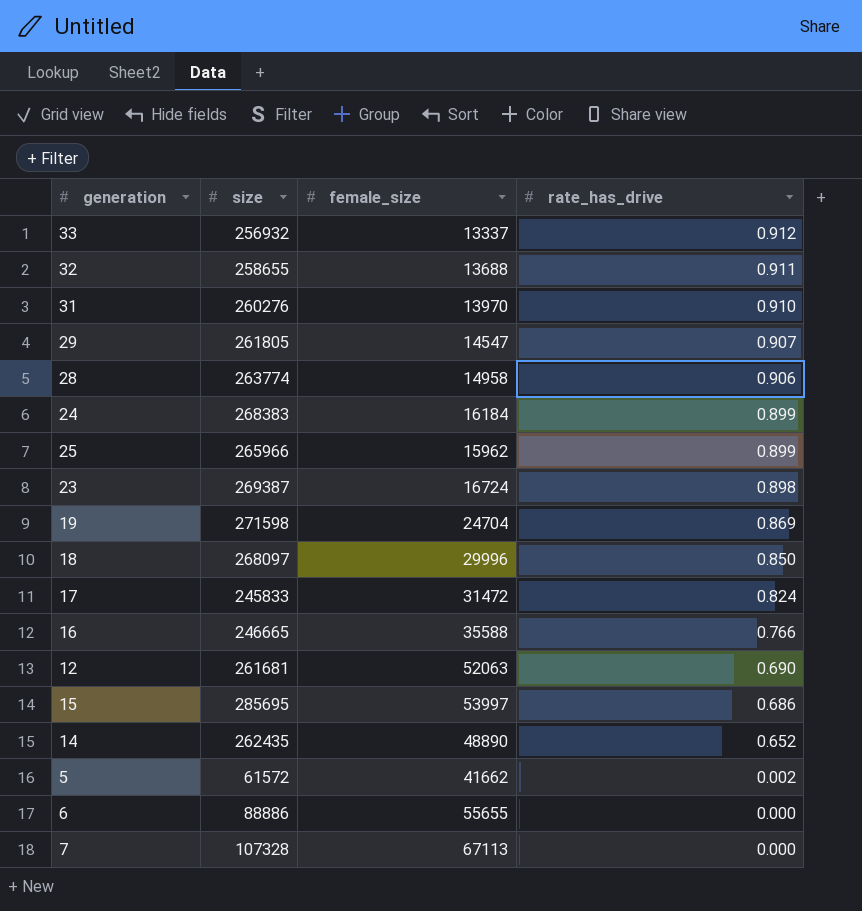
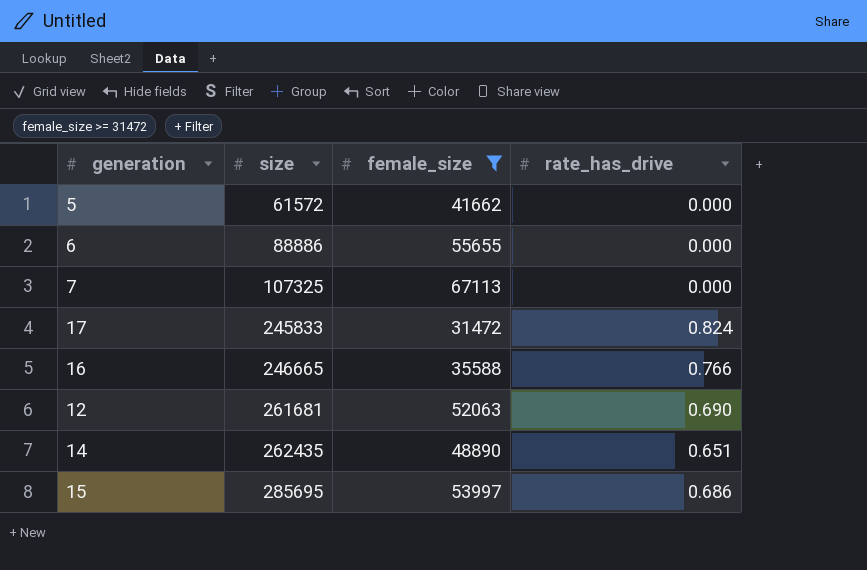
filter: none -> female_size >= 31472
row order: rate_has_drive descending -> size ascending
5 | rate_has_drive: 0.002 -> 0.000
7 | size: 107328 -> 107325
14 | rate_has_drive: 0.652 -> 0.651

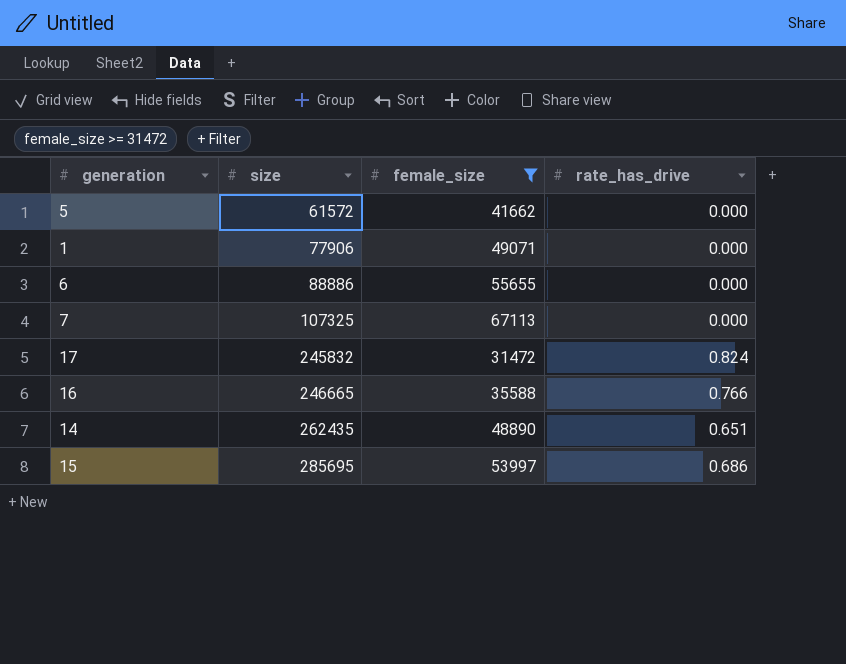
row 12: 261681 | 52063 | 0.690 -> none
row 1: none -> 77906 | 49071 | 0.000
17 | size: 245833 -> 245832

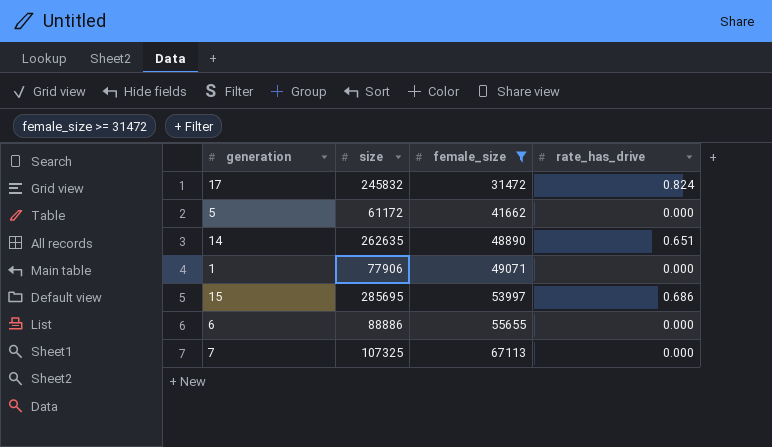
row order: size ascending -> female_size ascending
row 16: 246665 | 35588 | 0.766 -> none
5 | size: 61572 -> 61172
14 | size: 262435 -> 262635

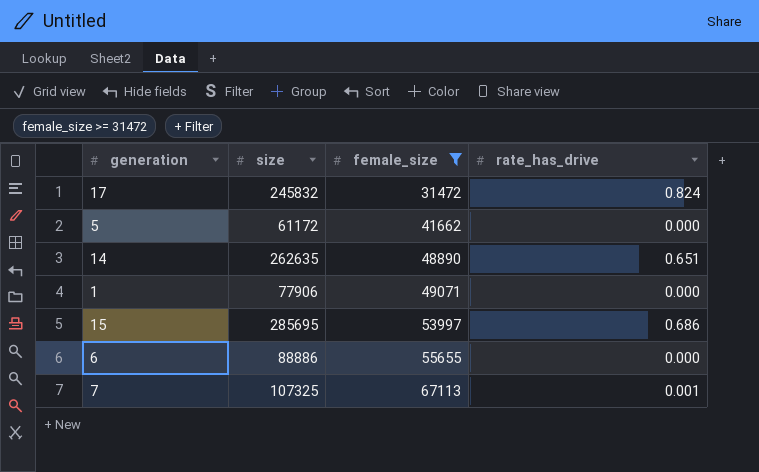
7 | rate_has_drive: 0.000 -> 0.001

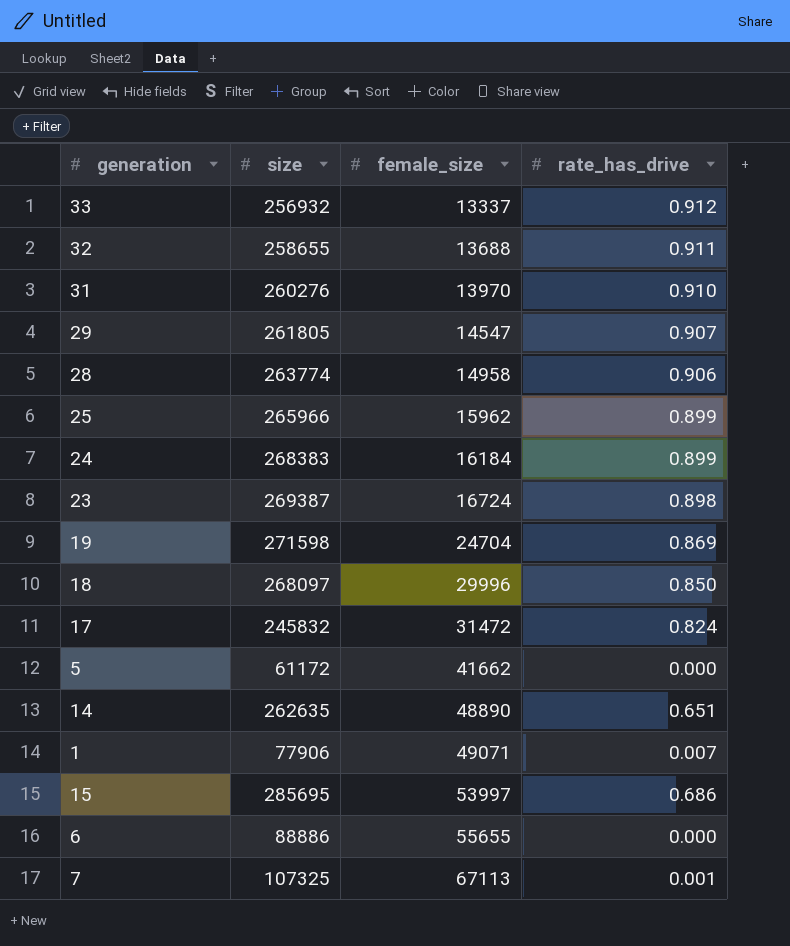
filter: female_size >= 31472 -> none
1 | rate_has_drive: 0.000 -> 0.007

